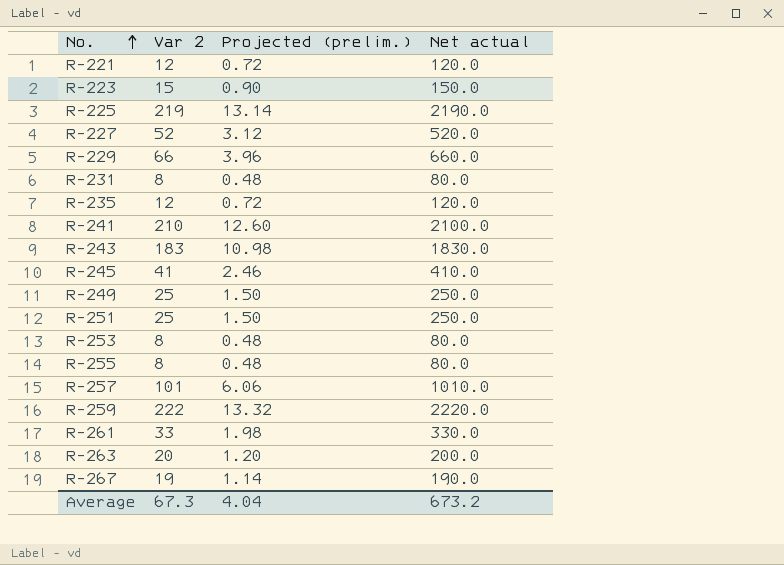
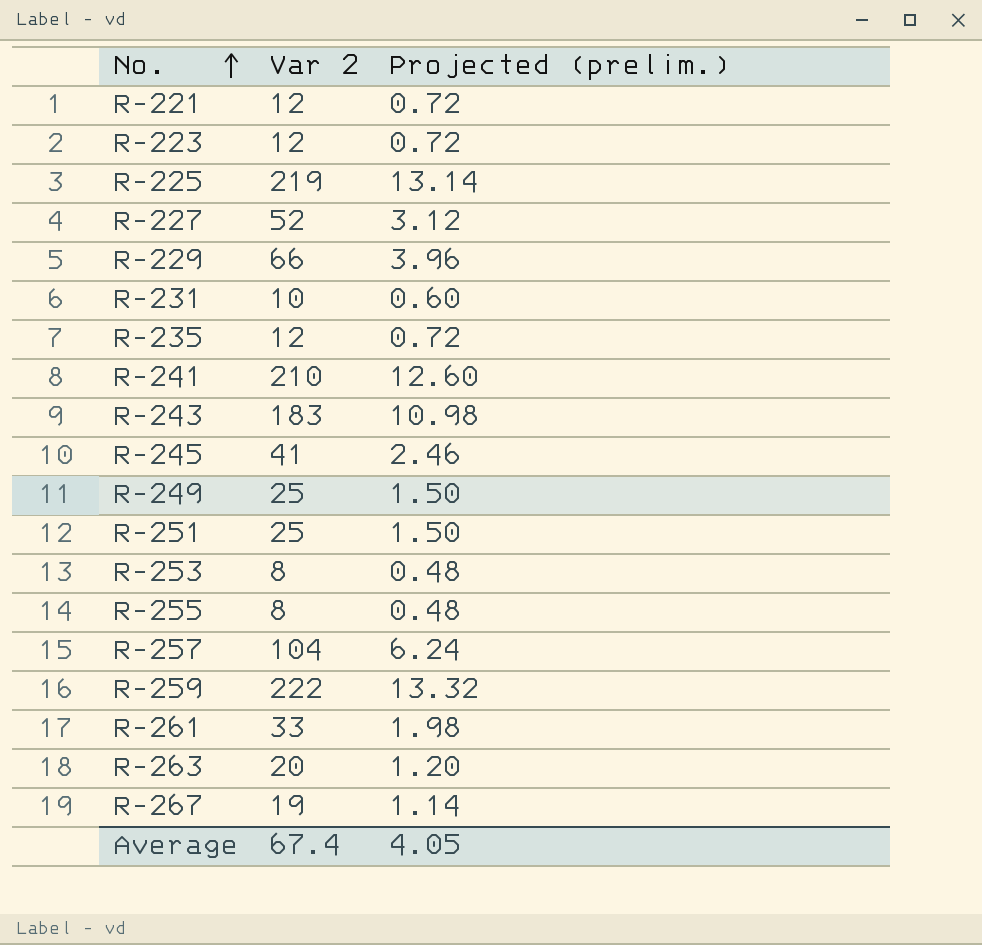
column Net actual | formula: [Var 2] * 10 -> none
R-223 | Var 2: 15 -> 12
R-223 | Projected (prelim.): 0.90 -> 0.72
R-231 | Var 2: 8 -> 10
R-231 | Projected (prelim.): 0.48 -> 0.60
R-257 | Var 2: 101 -> 104
R-257 | Projected (prelim.): 6.06 -> 6.24
Average | Var 2: 67.3 -> 67.4
Average | Projected (prelim.): 4.04 -> 4.05

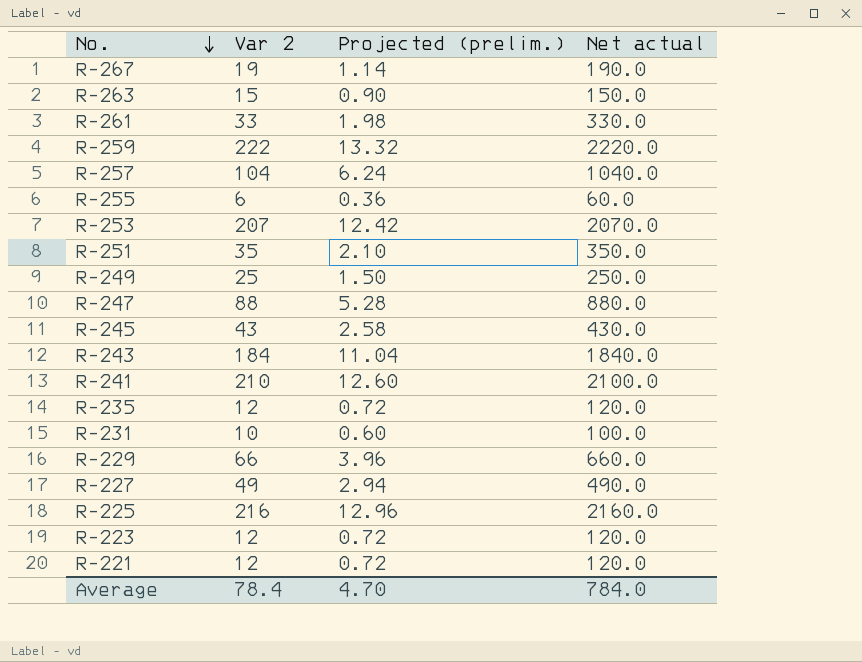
row order: No. ascending -> No. descending
column Net actual | formula: none -> [Var 2] * 10
R-263 | Var 2: 20 -> 15
R-263 | Projected (prelim.): 1.20 -> 0.90
R-255 | Var 2: 8 -> 6
R-255 | Projected (prelim.): 0.48 -> 0.36
R-253 | Var 2: 8 -> 207
R-253 | Projected (prelim.): 0.48 -> 12.42
R-251 | Var 2: 25 -> 35
R-251 | Projected (prelim.): 1.50 -> 2.10
row R-247: none -> 88 | 5.28 | 880.0
R-245 | Var 2: 41 -> 43
R-245 | Projected (prelim.): 2.46 -> 2.58
R-243 | Var 2: 183 -> 184
R-243 | Projected (prelim.): 10.98 -> 11.04
R-227 | Var 2: 52 -> 49
R-227 | Projected (prelim.): 3.12 -> 2.94
R-225 | Var 2: 219 -> 216
R-225 | Projected (prelim.): 13.14 -> 12.96
Average | Var 2: 67.4 -> 78.4
Average | Projected (prelim.): 4.05 -> 4.70

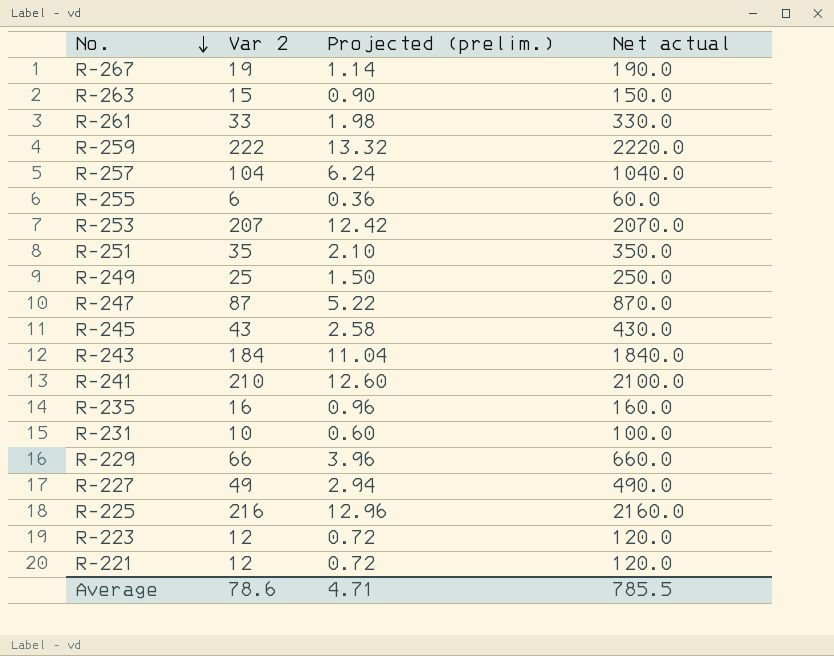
R-247 | Var 2: 88 -> 87
R-247 | Projected (prelim.): 5.28 -> 5.22
R-247 | Net actual: 880.0 -> 870.0
R-235 | Var 2: 12 -> 16
R-235 | Projected (prelim.): 0.72 -> 0.96
R-235 | Net actual: 120.0 -> 160.0
Average | Var 2: 78.4 -> 78.6
Average | Projected (prelim.): 4.70 -> 4.71
Average | Net actual: 784.0 -> 785.5

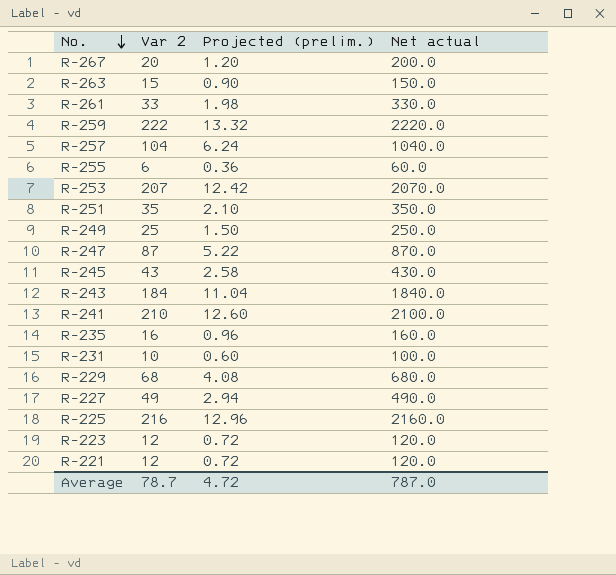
R-267 | Var 2: 19 -> 20
R-267 | Projected (prelim.): 1.14 -> 1.20
R-267 | Net actual: 190.0 -> 200.0
R-229 | Var 2: 66 -> 68
R-229 | Projected (prelim.): 3.96 -> 4.08
R-229 | Net actual: 660.0 -> 680.0
Average | Var 2: 78.6 -> 78.7
Average | Projected (prelim.): 4.71 -> 4.72
Average | Net actual: 785.5 -> 787.0

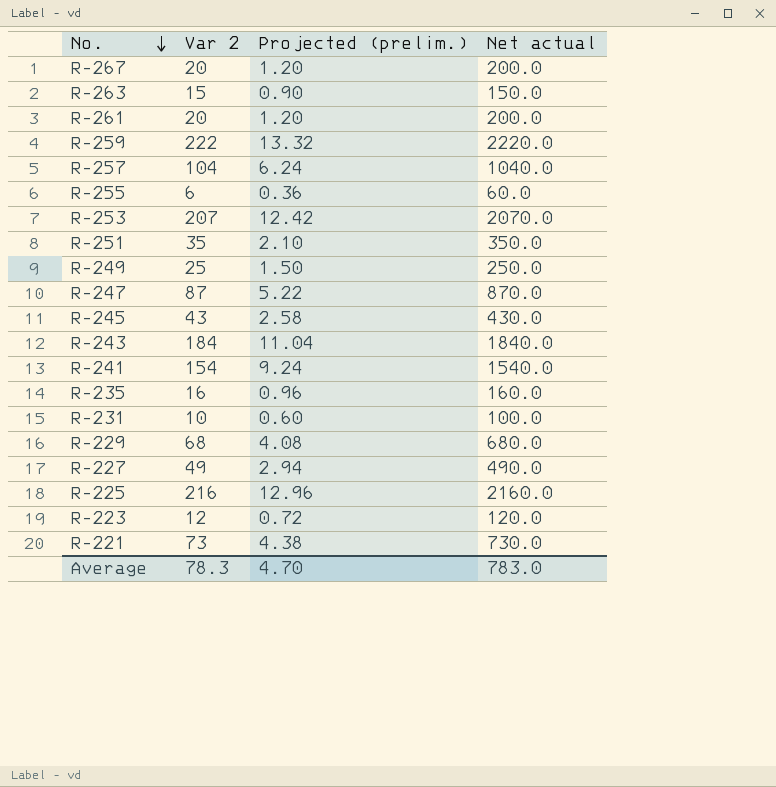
R-261 | Var 2: 33 -> 20
R-261 | Projected (prelim.): 1.98 -> 1.20
R-261 | Net actual: 330.0 -> 200.0
R-241 | Var 2: 210 -> 154
R-241 | Projected (prelim.): 12.60 -> 9.24
R-241 | Net actual: 2100.0 -> 1540.0
R-221 | Var 2: 12 -> 73
R-221 | Projected (prelim.): 0.72 -> 4.38
R-221 | Net actual: 120.0 -> 730.0
Average | Var 2: 78.7 -> 78.3
Average | Projected (prelim.): 4.72 -> 4.70
Average | Net actual: 787.0 -> 783.0

